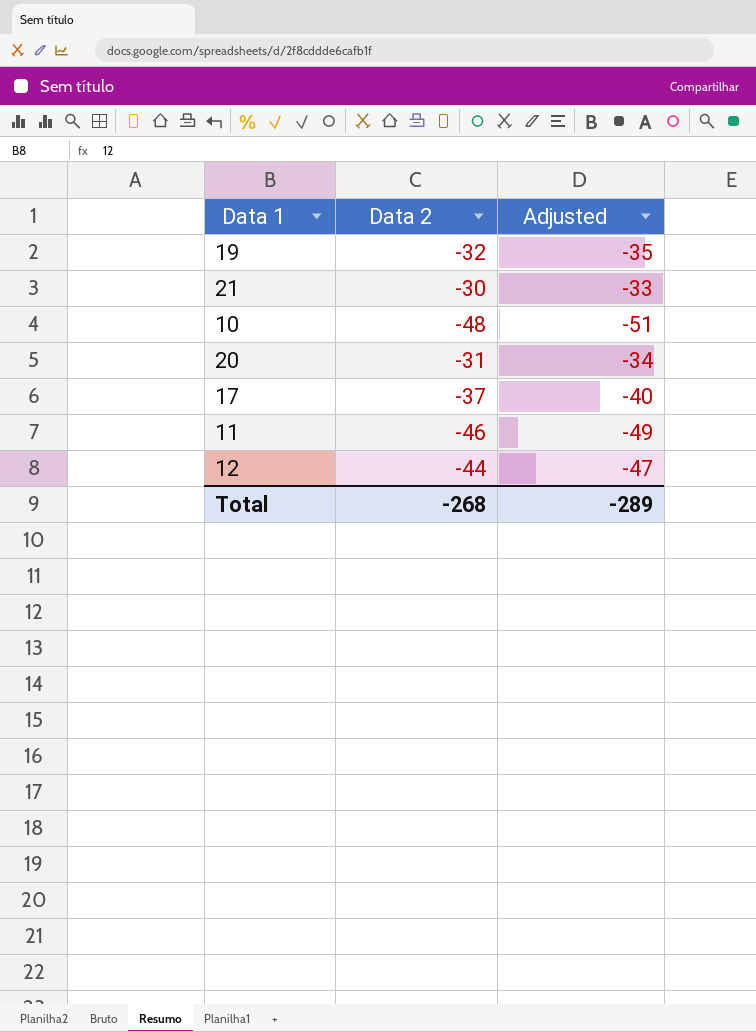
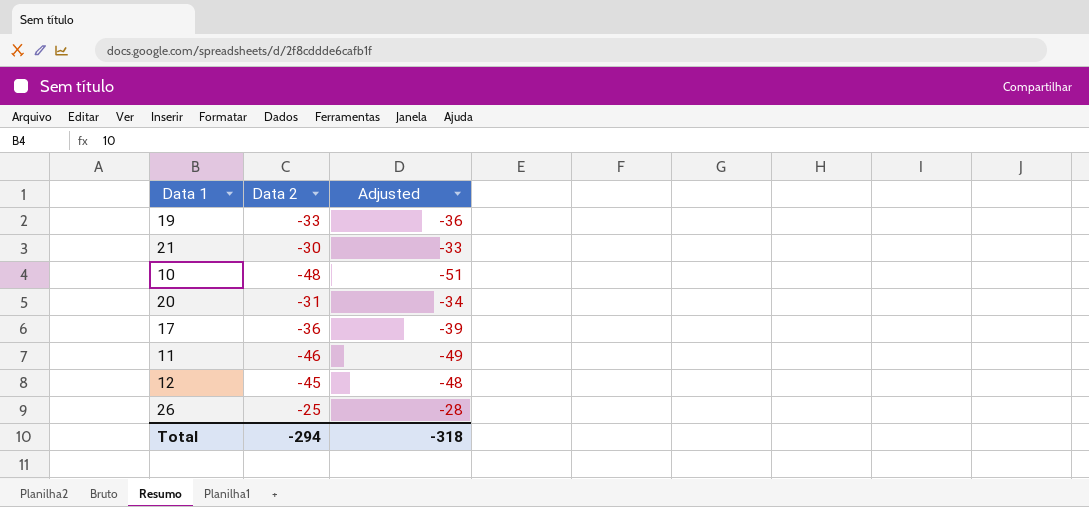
19 | Data 2: -32 -> -33
19 | Adjusted: -35 -> -36
17 | Data 2: -37 -> -36
17 | Adjusted: -40 -> -39
12 | Data 2: -44 -> -45
12 | Adjusted: -47 -> -48
row 26: none -> -25 | -28
Total | Data 2: -268 -> -294
Total | Adjusted: -289 -> -318

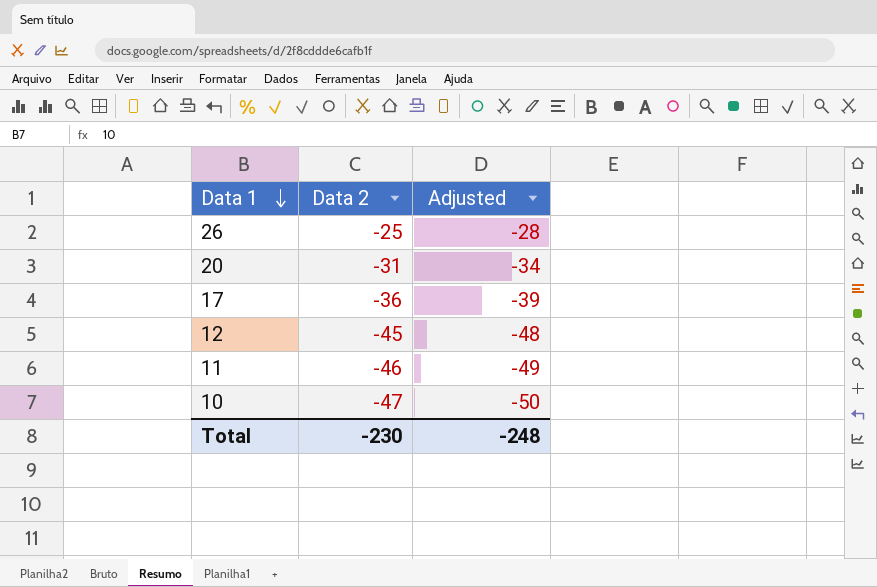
row order: none -> Data 1 descending
row 19: -33 | -36 -> none
row 21: -30 | -33 -> none
10 | Data 2: -48 -> -47
10 | Adjusted: -51 -> -50
Total | Data 2: -294 -> -230
Total | Adjusted: -318 -> -248

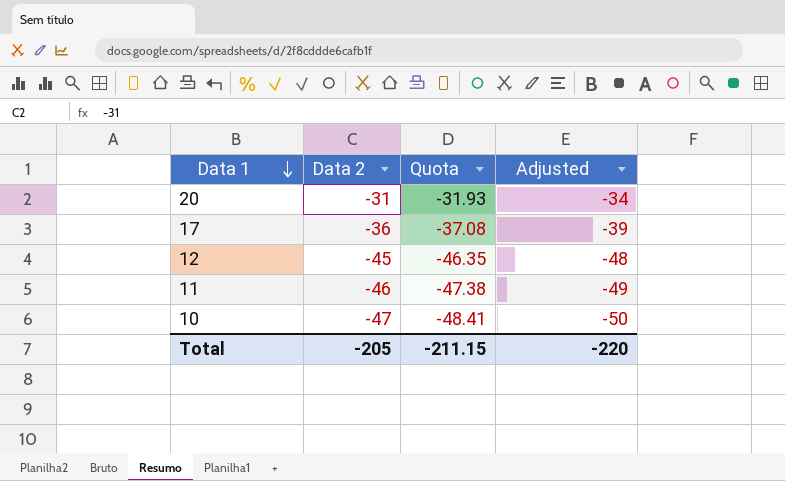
column Quota | formula: none -> [Data 2] * 1.03
row 26: -25 | -28 -> none
Total | Data 2: -230 -> -205
Total | Adjusted: -248 -> -220

